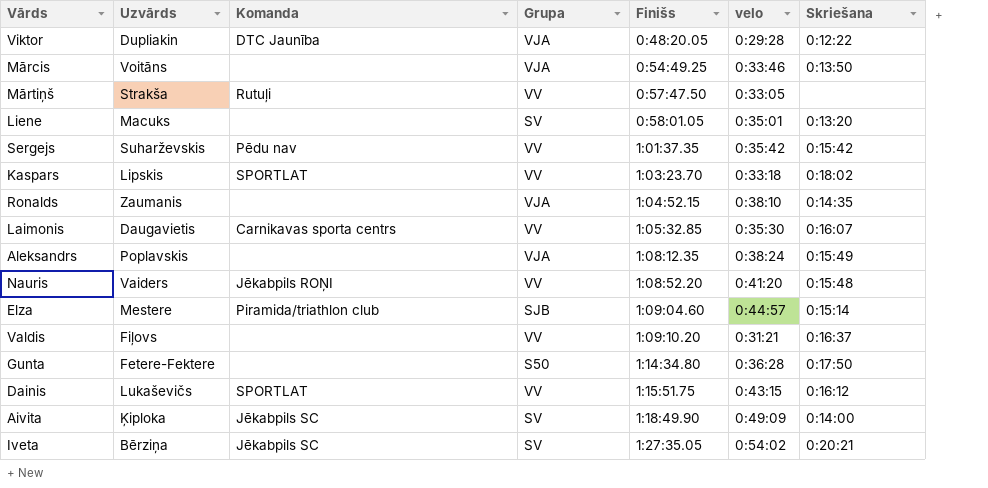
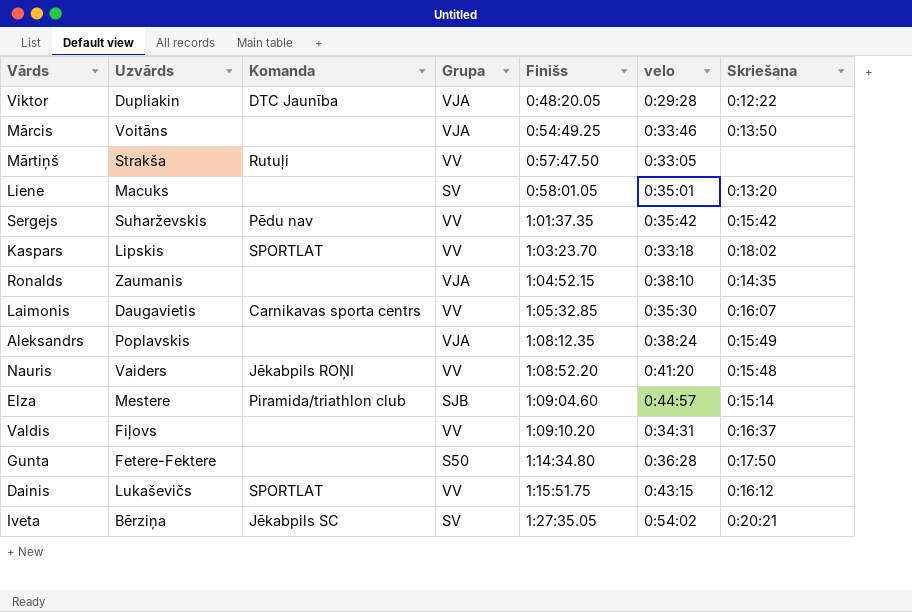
row Aivita: Ķiploka | Jēkabpils SC | SV | 1:18:49.90 | 0:49:09 | 0:14:00 -> none
Valdis | velo: 0:31:21 -> 0:34:31

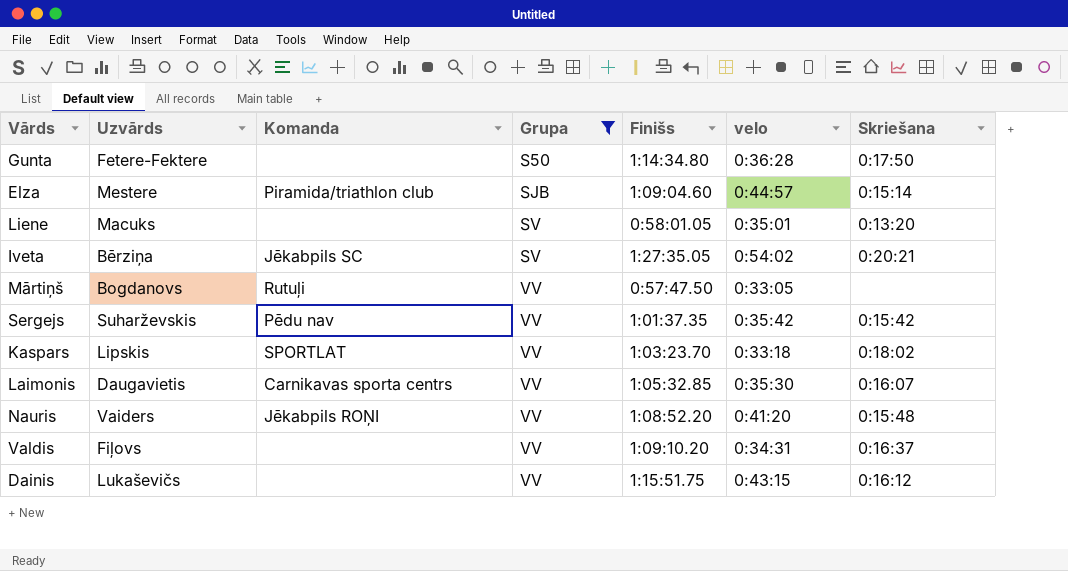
filter: none -> Grupa != VJA
row order: Finišs ascending -> Grupa ascending
Mārtiņš | Uzvārds: Strakša -> Bogdanovs
Dainis | Komanda: SPORTLAT -> none

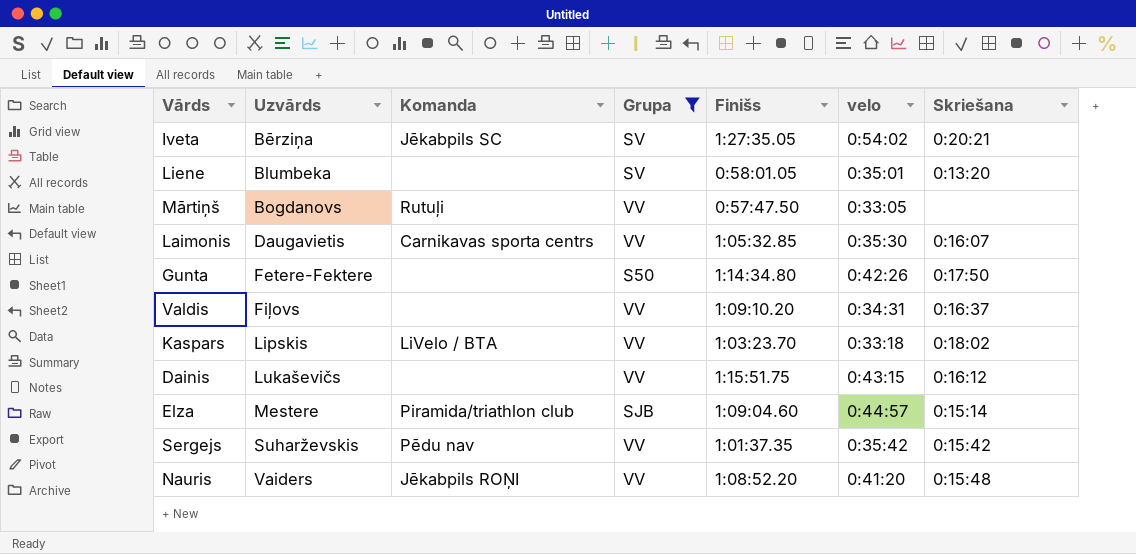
row order: Grupa ascending -> Uzvārds ascending
Liene | Uzvārds: Macuks -> Blumbeka
Gunta | velo: 0:36:28 -> 0:42:26
Kaspars | Komanda: SPORTLAT -> LiVelo / BTA

